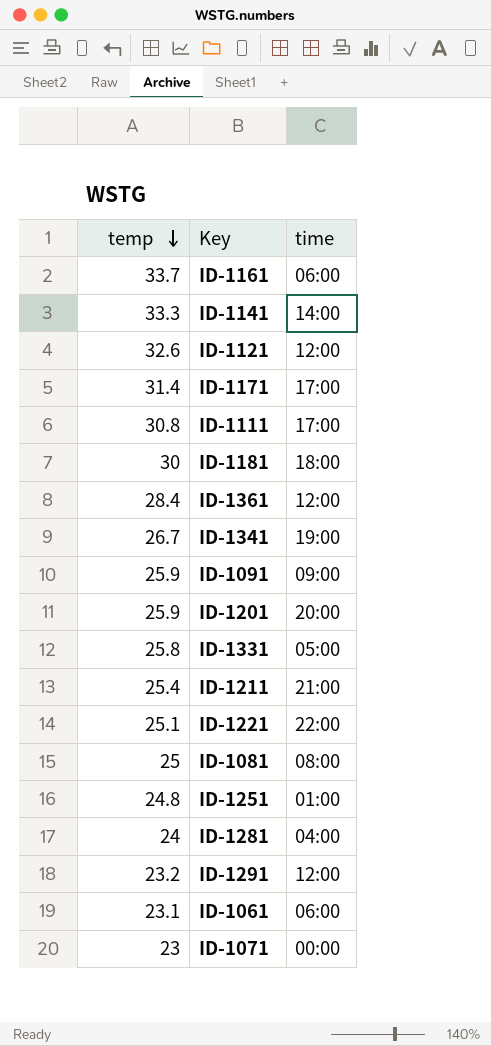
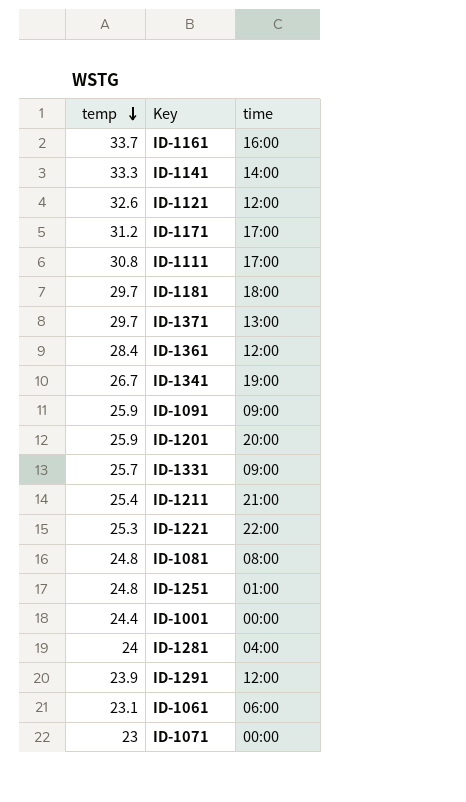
ID-1161 | time: 06:00 -> 16:00
ID-1171 | temp: 31.4 -> 31.2
ID-1181 | temp: 30 -> 29.7
row ID-1371: none -> 29.7 | 13:00
ID-1331 | temp: 25.8 -> 25.7
ID-1331 | time: 05:00 -> 09:00
ID-1221 | temp: 25.1 -> 25.3
ID-1081 | temp: 25 -> 24.8
row ID-1001: none -> 24.4 | 00:00
ID-1291 | temp: 23.2 -> 23.9

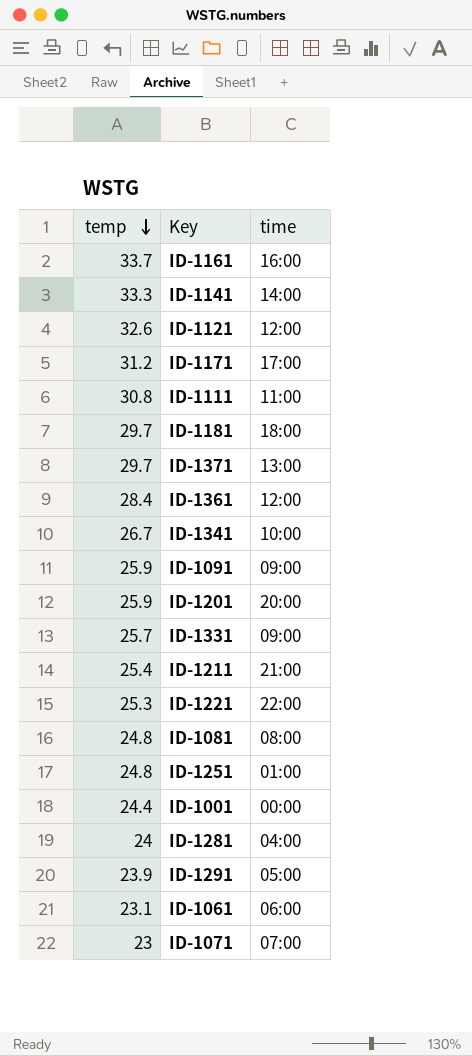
ID-1111 | time: 17:00 -> 11:00
ID-1341 | time: 19:00 -> 10:00
ID-1291 | time: 12:00 -> 05:00
ID-1071 | time: 00:00 -> 07:00

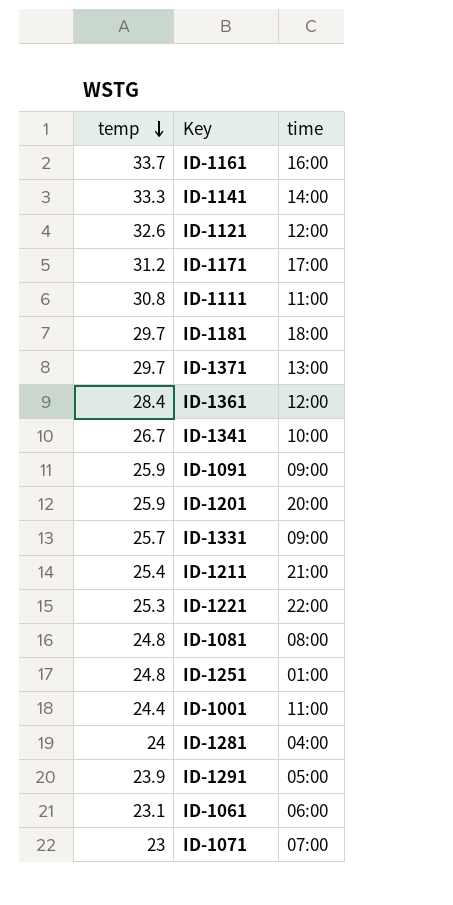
ID-1001 | time: 00:00 -> 11:00

